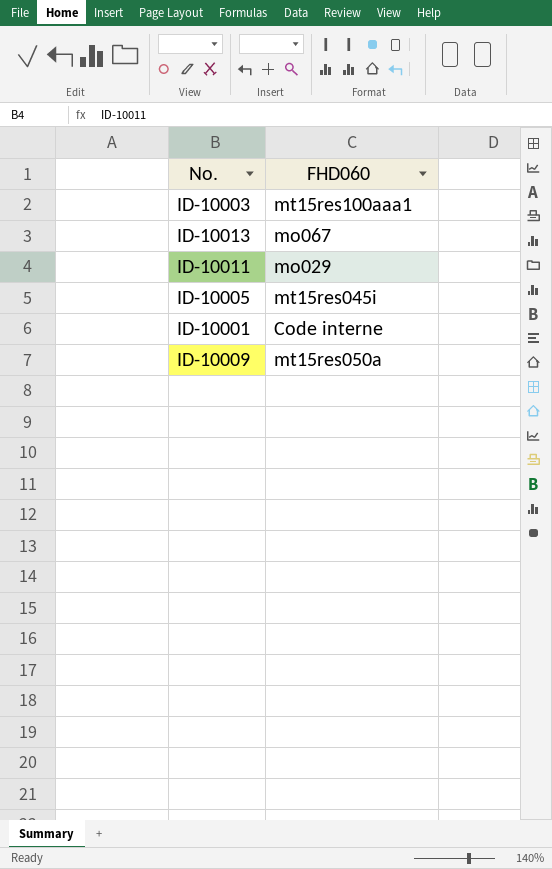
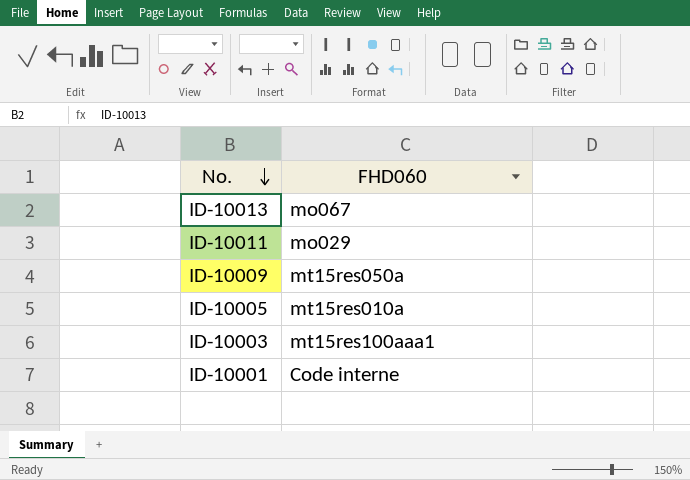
row order: none -> No. descending
ID-10005 | FHD060: mt15res045i -> mt15res010a

